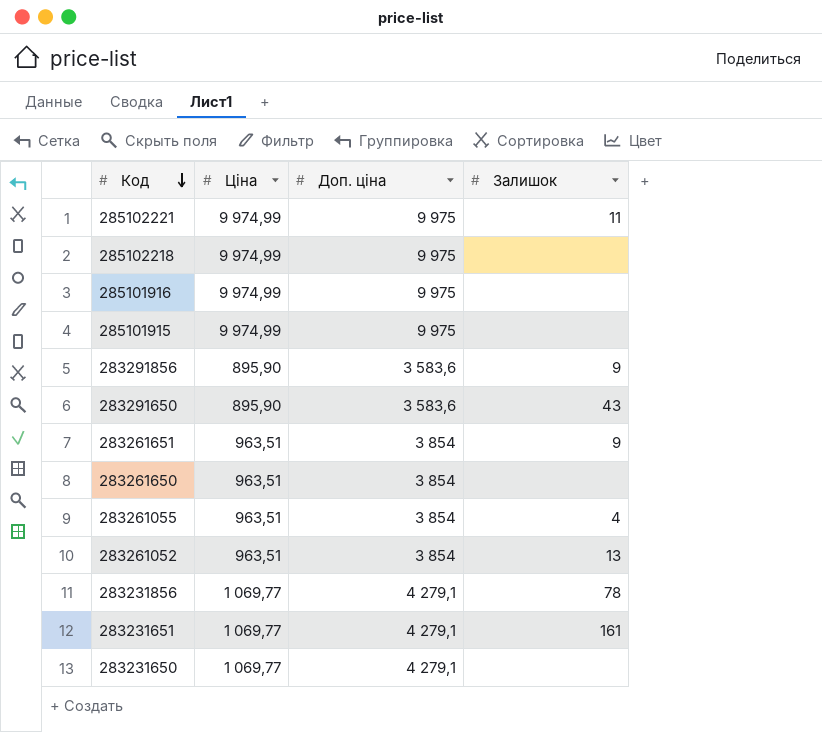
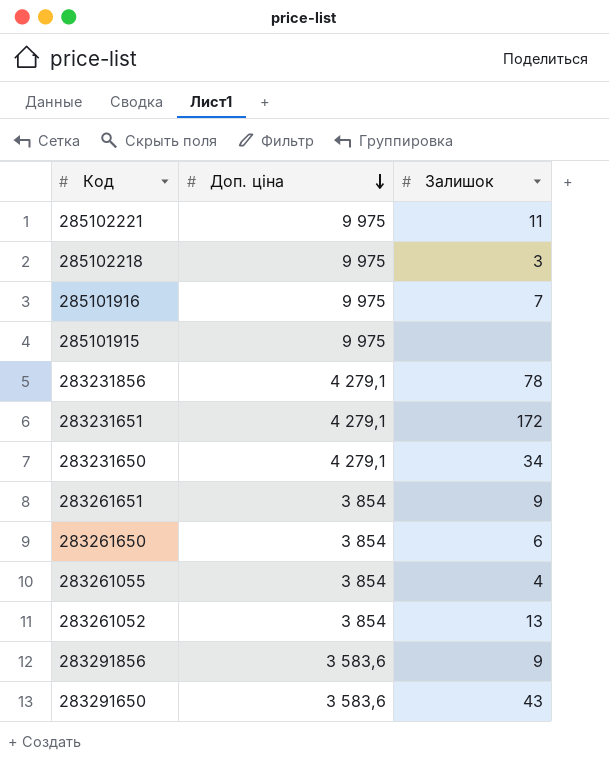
row order: Код descending -> Доп. ціна descending
column Ціна | position: 2 -> none
285102218 | Залишок: none -> 3
285101916 | Залишок: none -> 7
283231651 | Залишок: 161 -> 172
283231650 | Залишок: none -> 34
283261650 | Залишок: none -> 6

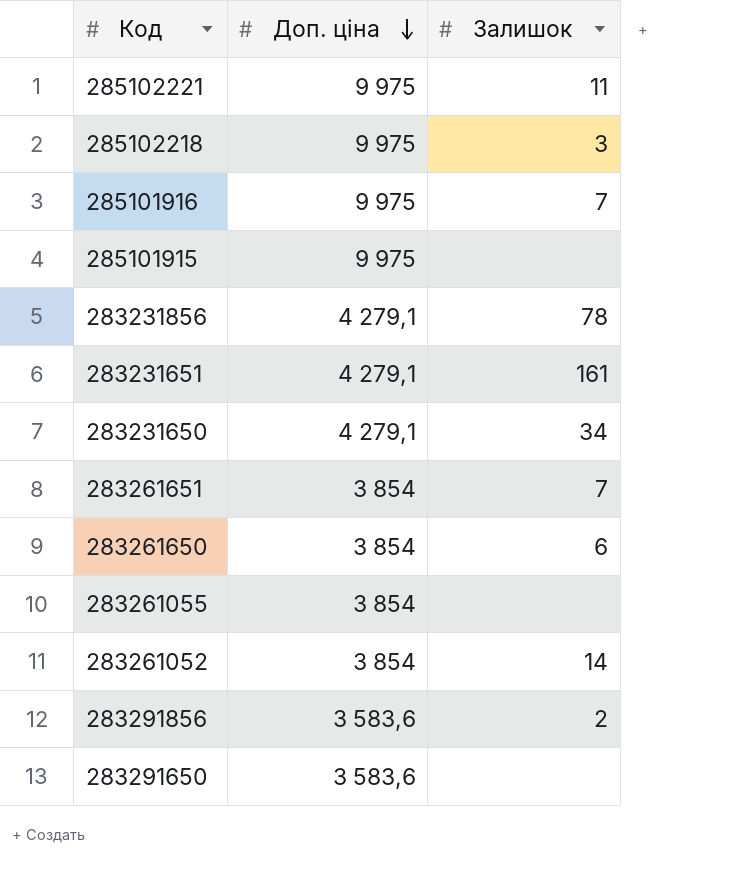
283231651 | Залишок: 172 -> 161
283261651 | Залишок: 9 -> 7
283261055 | Залишок: 4 -> none
283261052 | Залишок: 13 -> 14
283291856 | Залишок: 9 -> 2
283291650 | Залишок: 43 -> none

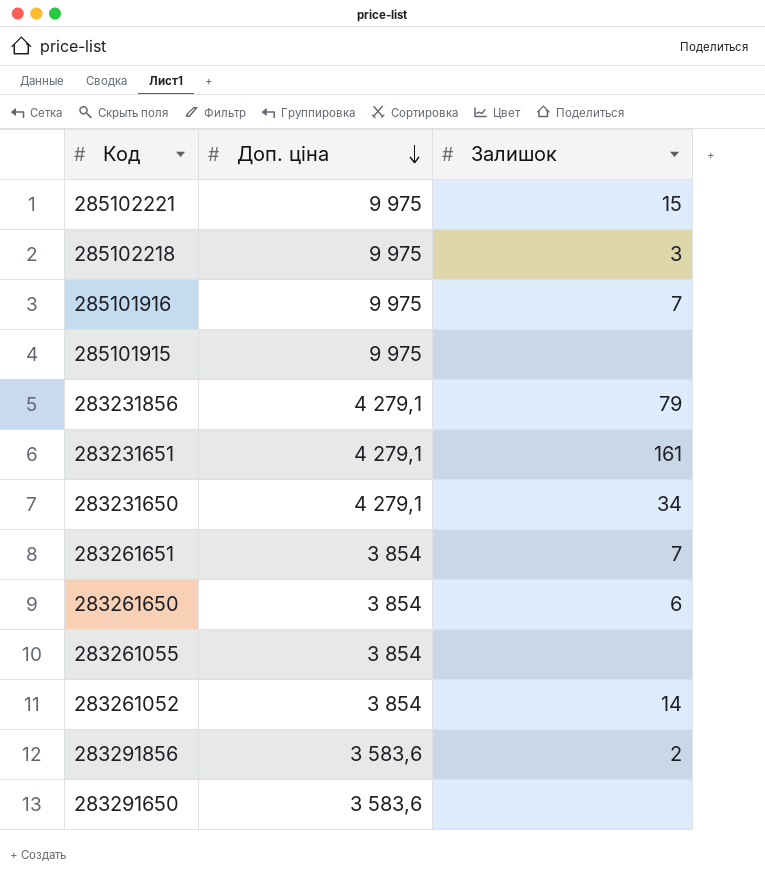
285102221 | Залишок: 11 -> 15
283231856 | Залишок: 78 -> 79

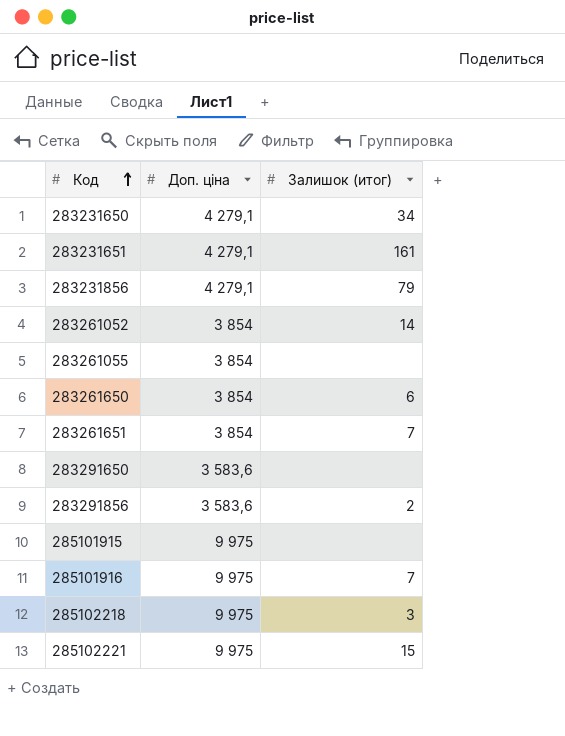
row order: Доп. ціна descending -> Код ascending
column name: Залишок -> Залишок (итог)

